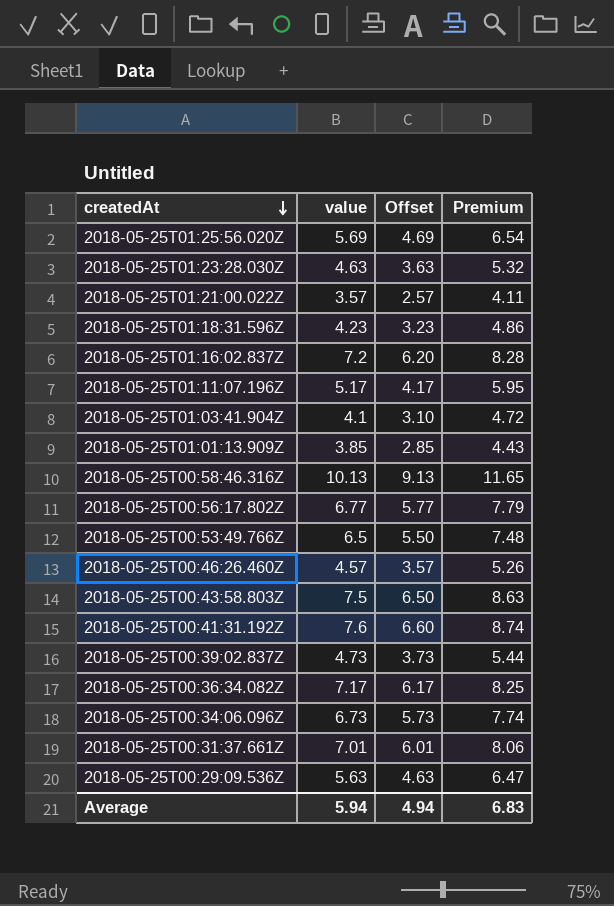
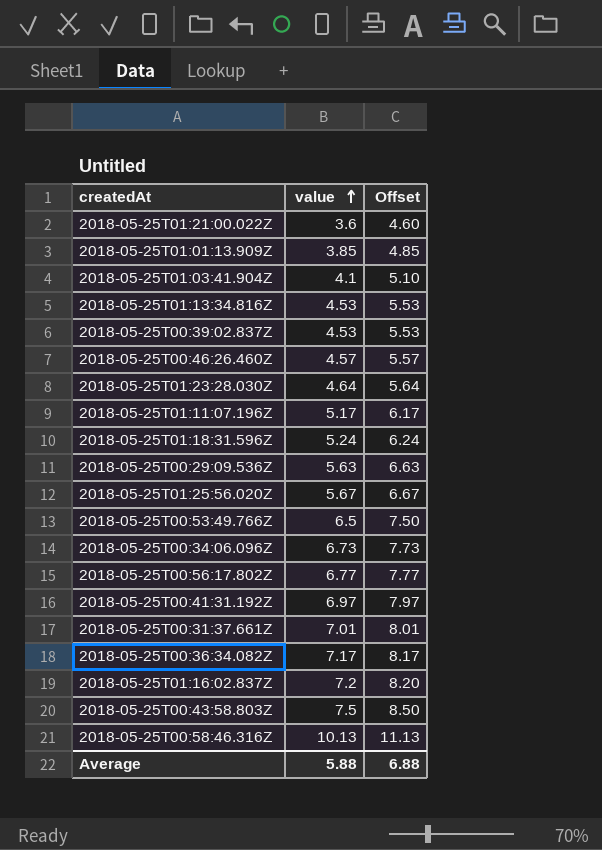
row order: createdAt descending -> value ascending
column Premium | formula: [value] * 1.15 -> none
column Offset | formula: [value] - 1 -> [value] + 1
2018-05-25T01:21:00.022Z | value: 3.57 -> 3.6
row 2018-05-25T01:13:34.816Z: none -> 4.53 | 5.53
2018-05-25T00:39:02.837Z | value: 4.73 -> 4.53
2018-05-25T01:23:28.030Z | value: 4.63 -> 4.64
2018-05-25T01:18:31.596Z | value: 4.23 -> 5.24
2018-05-25T01:25:56.020Z | value: 5.69 -> 5.67
2018-05-25T00:41:31.192Z | value: 7.6 -> 6.97
Average | value: 5.94 -> 5.88
Average | Offset: 4.94 -> 6.88

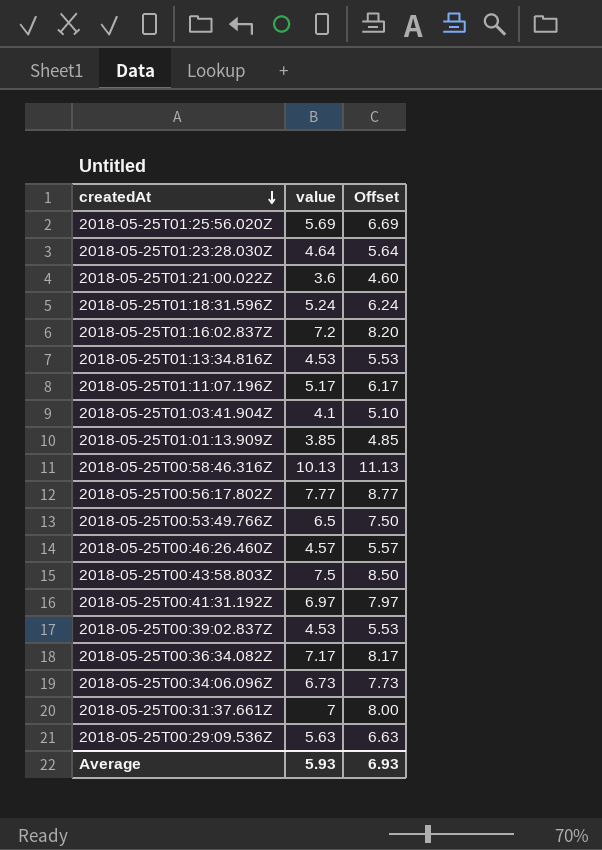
row order: value ascending -> createdAt descending
2018-05-25T01:25:56.020Z | value: 5.67 -> 5.69
2018-05-25T01:25:56.020Z | Offset: 6.67 -> 6.69
2018-05-25T00:56:17.802Z | value: 6.77 -> 7.77
2018-05-25T00:56:17.802Z | Offset: 7.77 -> 8.77
2018-05-25T00:31:37.661Z | value: 7.01 -> 7
2018-05-25T00:31:37.661Z | Offset: 8.01 -> 8.00
Average | value: 5.88 -> 5.93
Average | Offset: 6.88 -> 6.93

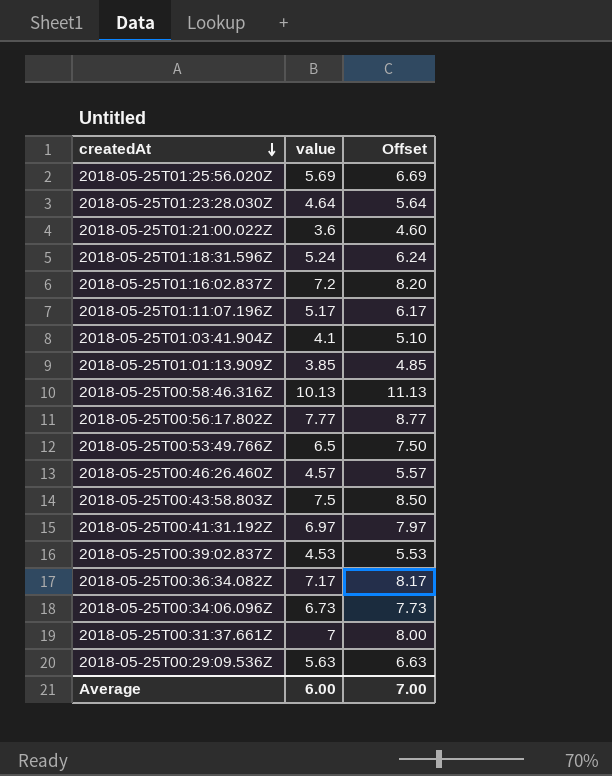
row 2018-05-25T01:13:34.816Z: 4.53 | 5.53 -> none
Average | value: 5.93 -> 6.00
Average | Offset: 6.93 -> 7.00

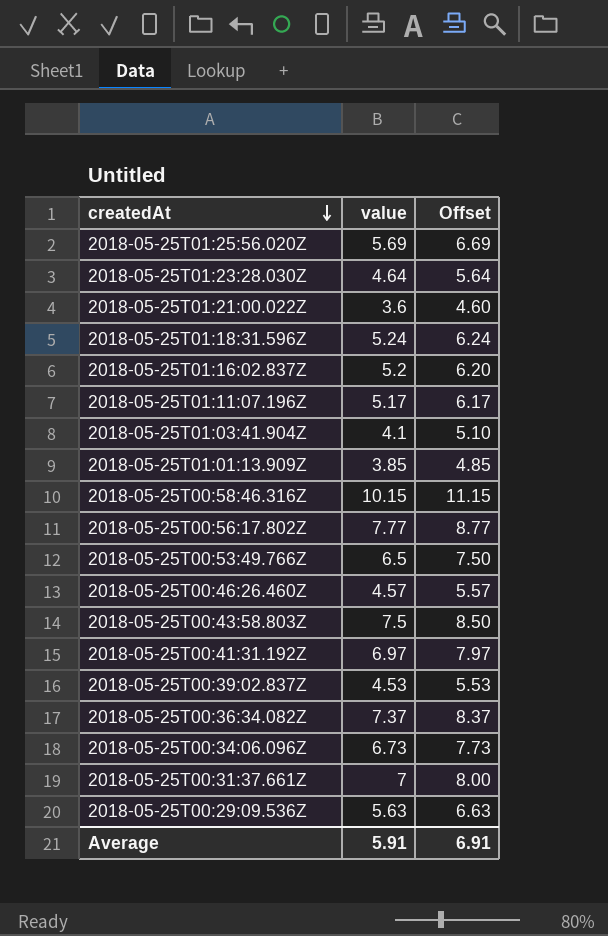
2018-05-25T01:16:02.837Z | value: 7.2 -> 5.2
2018-05-25T01:16:02.837Z | Offset: 8.20 -> 6.20
2018-05-25T00:58:46.316Z | value: 10.13 -> 10.15
2018-05-25T00:58:46.316Z | Offset: 11.13 -> 11.15
2018-05-25T00:36:34.082Z | value: 7.17 -> 7.37
2018-05-25T00:36:34.082Z | Offset: 8.17 -> 8.37
Average | value: 6.00 -> 5.91
Average | Offset: 7.00 -> 6.91

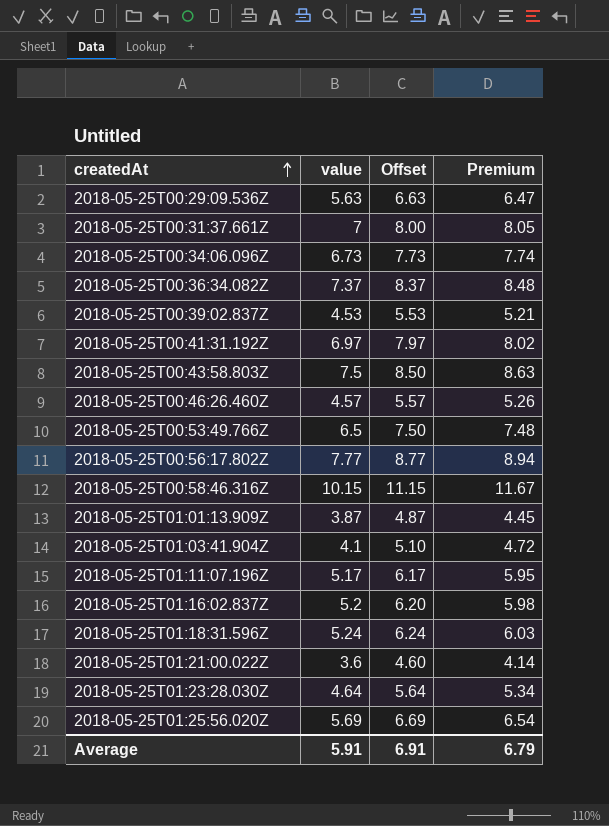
row order: createdAt descending -> createdAt ascending
column Premium | formula: none -> [value] * 1.15
2018-05-25T01:01:13.909Z | value: 3.85 -> 3.87
2018-05-25T01:01:13.909Z | Offset: 4.85 -> 4.87

